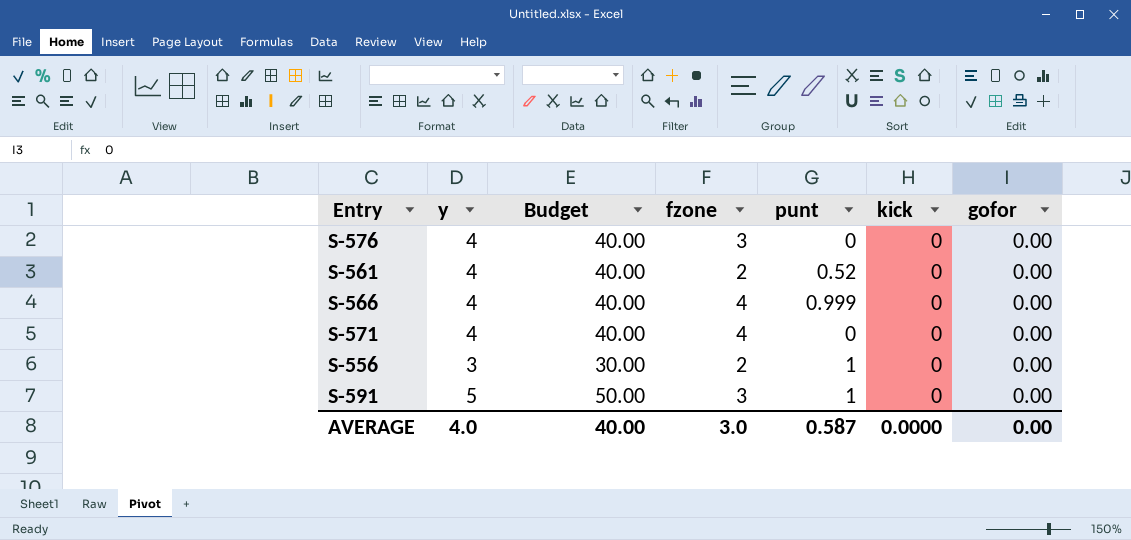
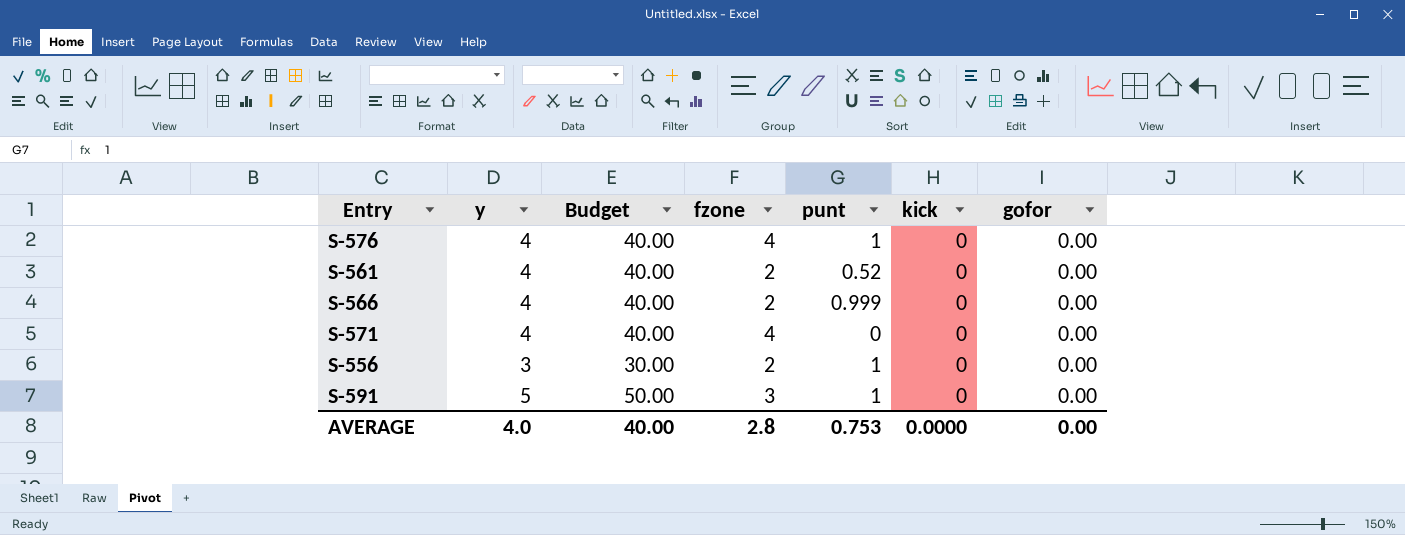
S-576 | fzone: 3 -> 4
S-576 | punt: 0 -> 1
S-566 | fzone: 4 -> 2
AVERAGE | fzone: 3.0 -> 2.8
AVERAGE | punt: 0.587 -> 0.753

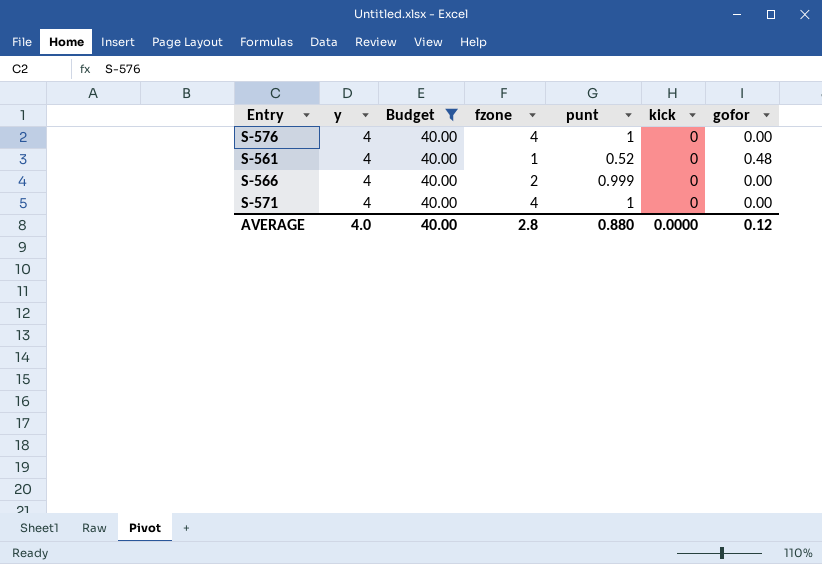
filter: none -> Budget = 40.00
S-561 | fzone: 2 -> 1
S-561 | gofor: 0.00 -> 0.48
S-571 | punt: 0 -> 1
AVERAGE | punt: 0.753 -> 0.880
AVERAGE | gofor: 0.00 -> 0.12

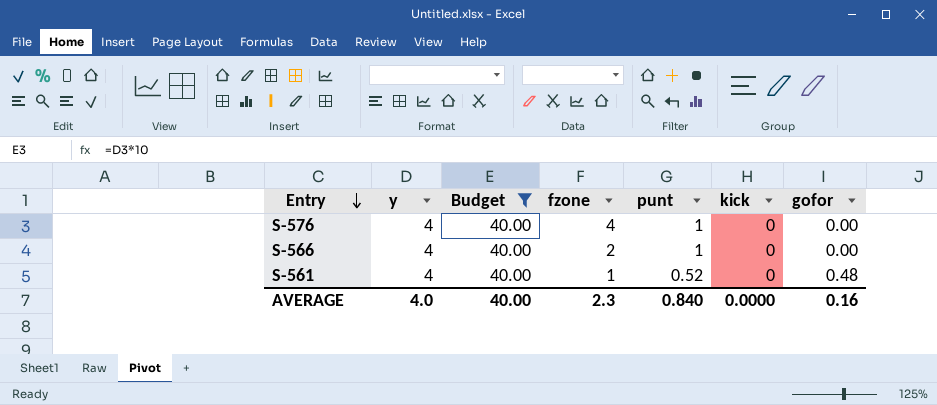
row order: none -> Entry descending
row S-571: 4 | 40.00 | 4 | 1 | 0 | 0.00 -> none
S-566 | punt: 0.999 -> 1
AVERAGE | fzone: 2.8 -> 2.3
AVERAGE | punt: 0.880 -> 0.840
AVERAGE | gofor: 0.12 -> 0.16

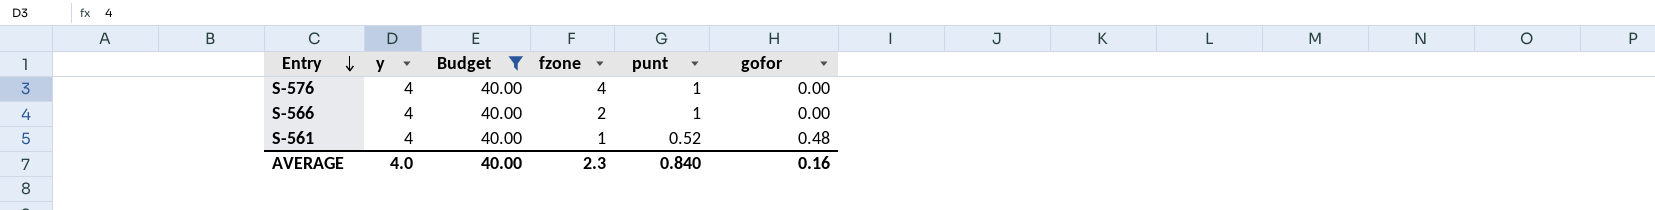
column kick | position: 6 -> none

